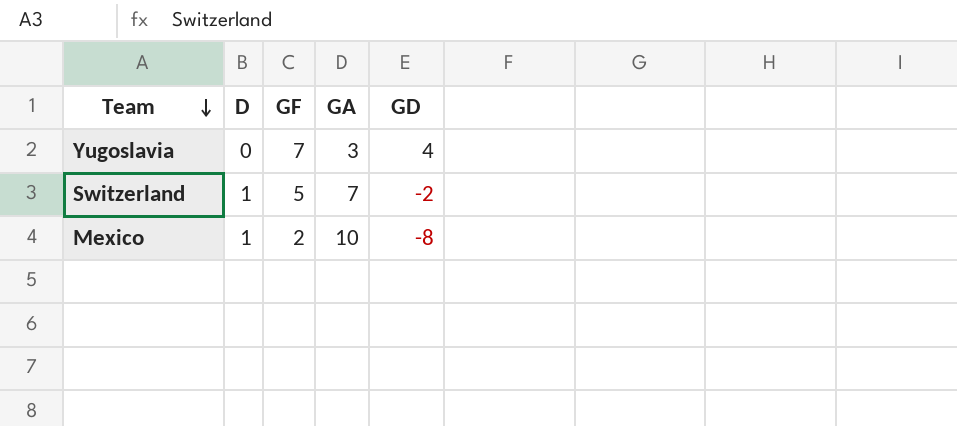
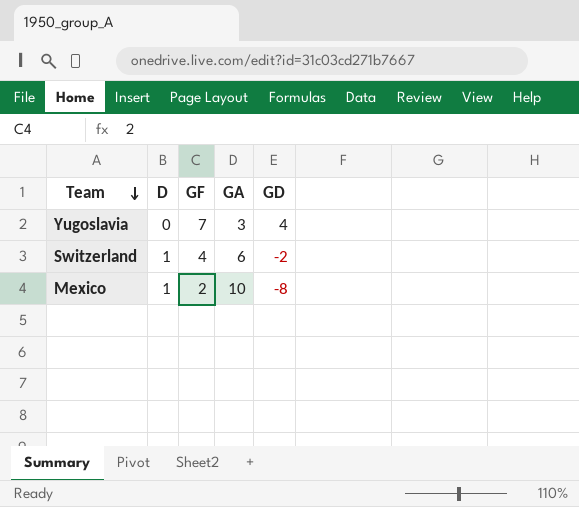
Switzerland | GF: 5 -> 4
Switzerland | GA: 7 -> 6

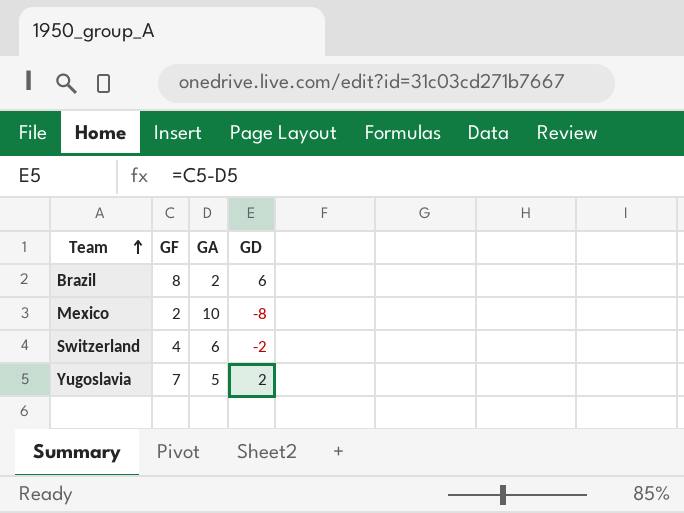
row order: Team descending -> Team ascending
column D | position: 2 -> none
row Brazil: none -> 8 | 2 | 6
Yugoslavia | GA: 3 -> 5
Yugoslavia | GD: 4 -> 2

